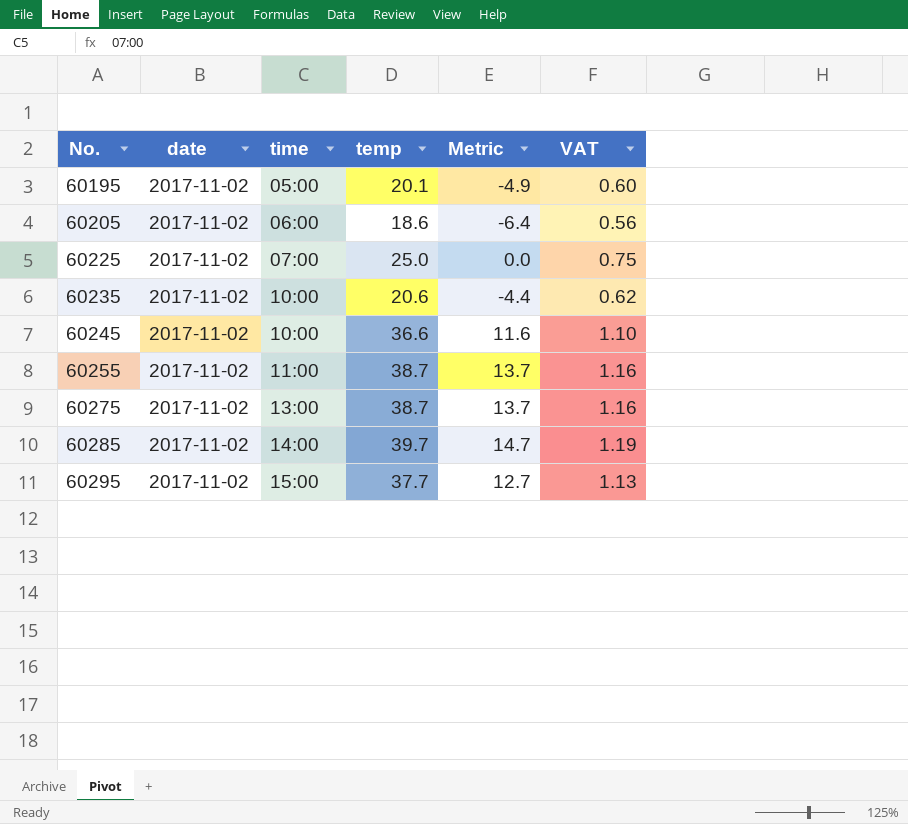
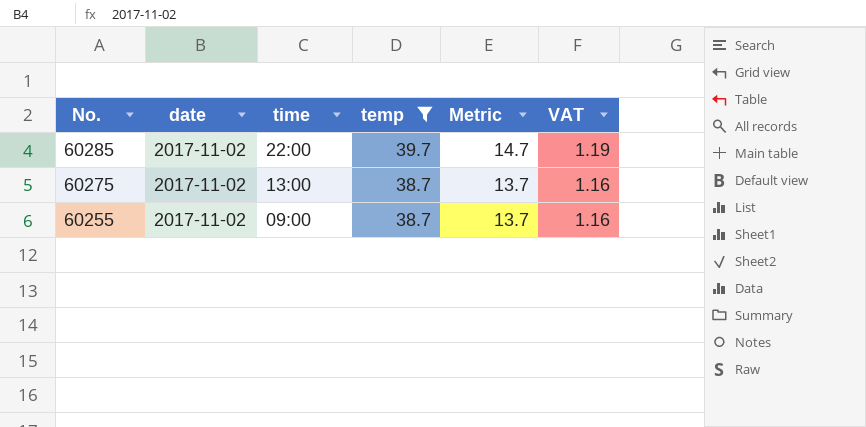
filter: none -> temp >= 38.7
row order: No. ascending -> No. descending
60285 | time: 14:00 -> 22:00
60255 | time: 11:00 -> 09:00

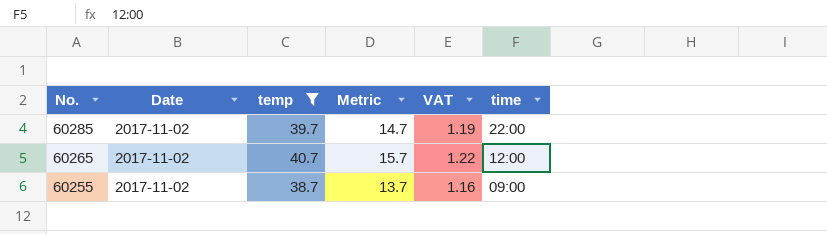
column name: date -> Date
column time | position: 3 -> 6
row 60275: 2017-11-02 | 13:00 | 38.7 | 13.7 | 1.16 -> none
row 60265: none -> 2017-11-02 | 40.7 | 15.7 | 1.22 | 12:00

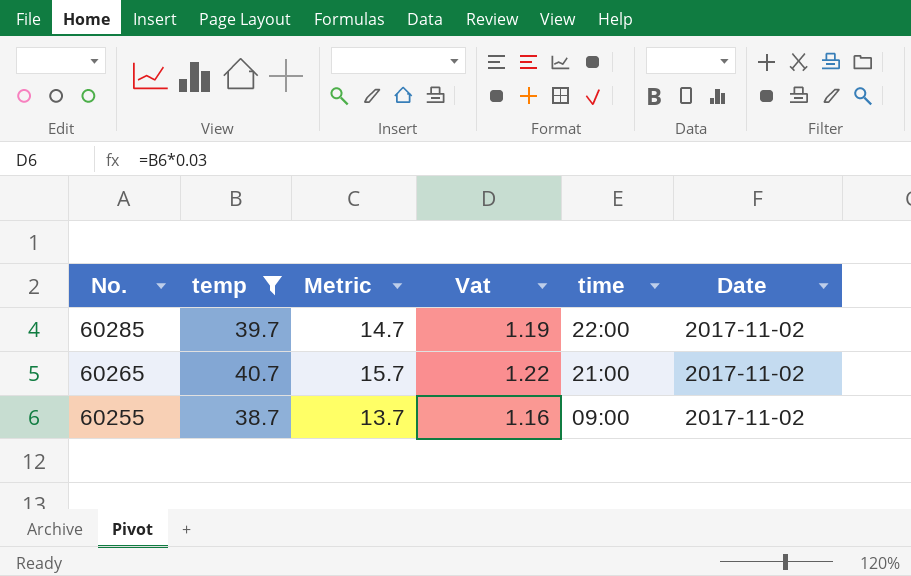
column name: VAT -> Vat
column Date | position: 2 -> 6
60265 | time: 12:00 -> 21:00

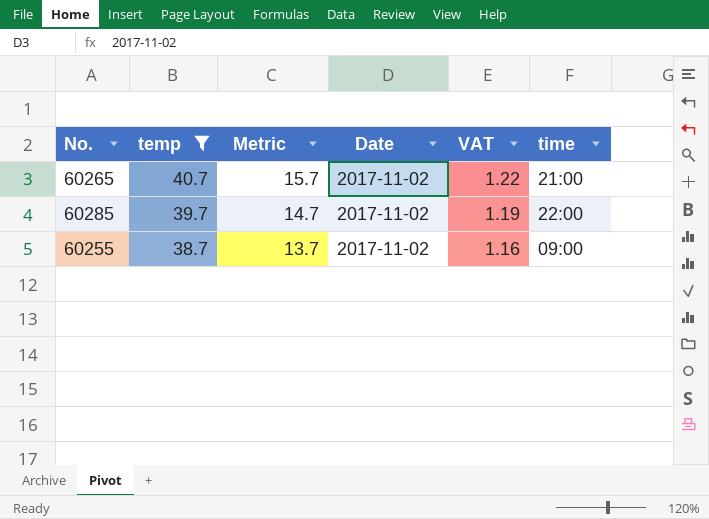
row order: No. descending -> temp descending
column Date | position: 6 -> 4
column name: Vat -> VAT

